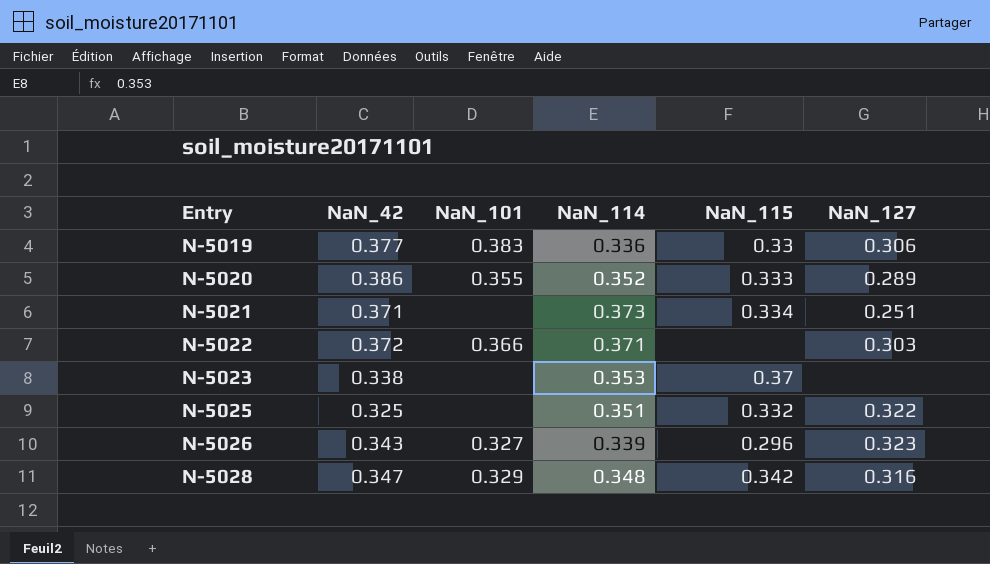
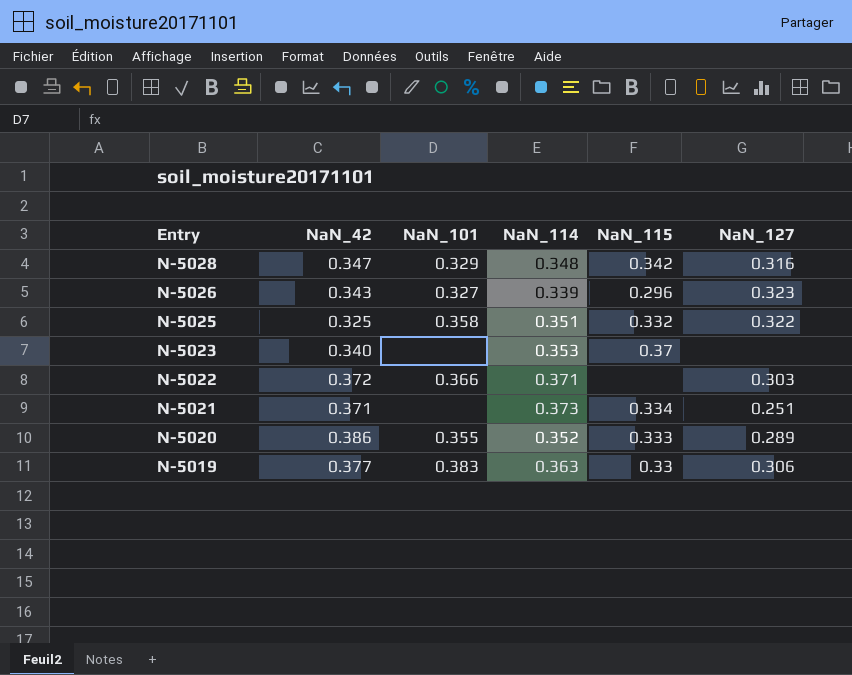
row order: Entry ascending -> Entry descending
N-5025 | NaN_101: none -> 0.358
N-5023 | NaN_42: 0.338 -> 0.340
N-5019 | NaN_114: 0.336 -> 0.363

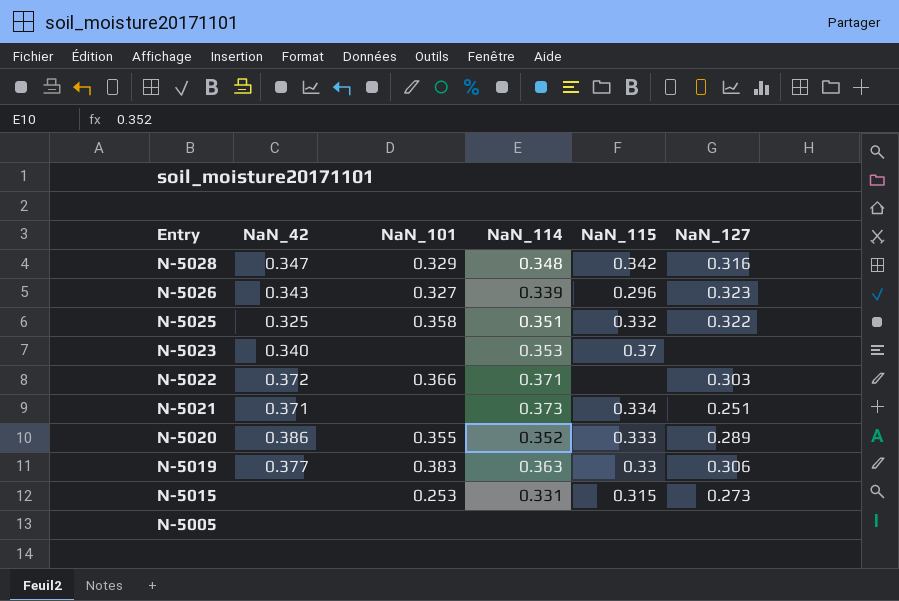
row N-5015: none -> none | 0.253 | 0.331 | 0.315 | 0.273
row N-5005: none -> none | none | none | none | none

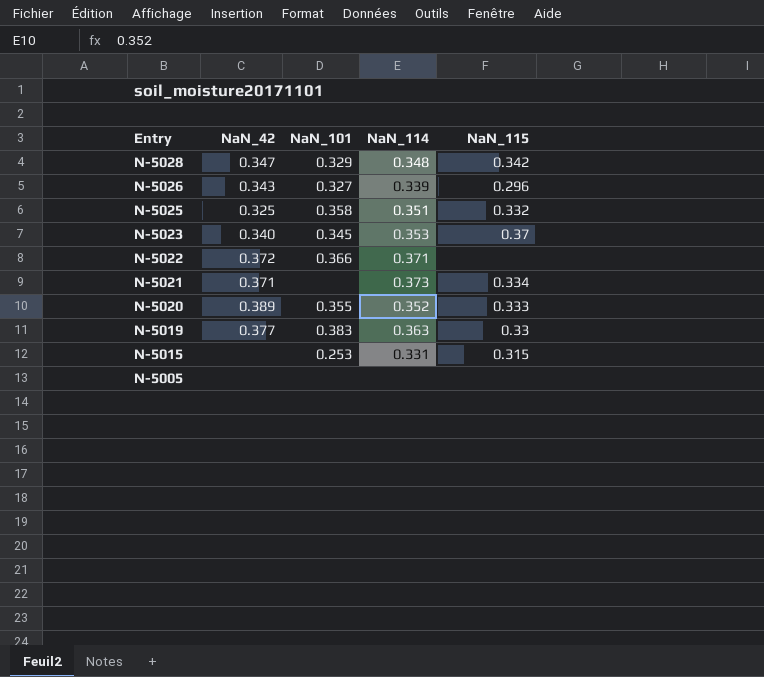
column NaN_127 | position: 6 -> none
N-5023 | NaN_101: none -> 0.345
N-5020 | NaN_42: 0.386 -> 0.389

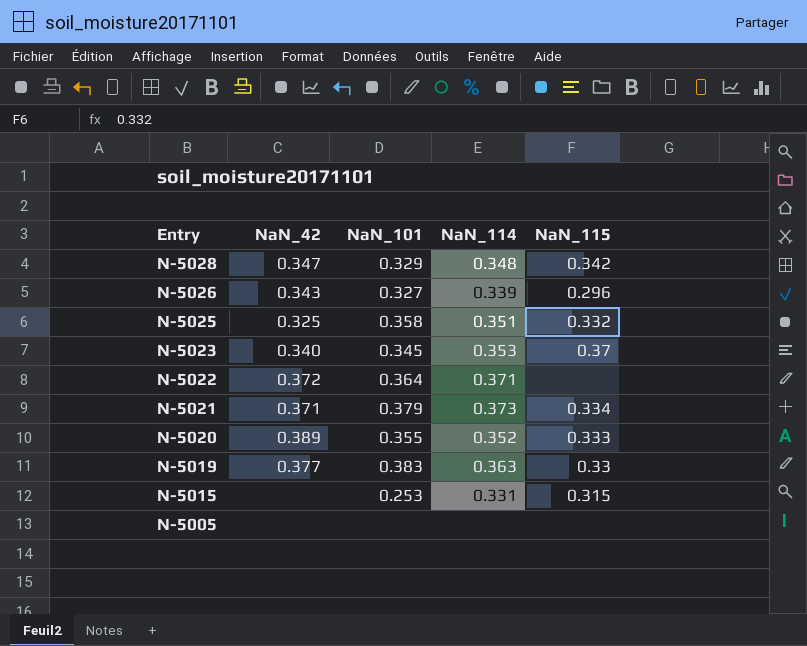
N-5022 | NaN_101: 0.366 -> 0.364
N-5021 | NaN_101: none -> 0.379

